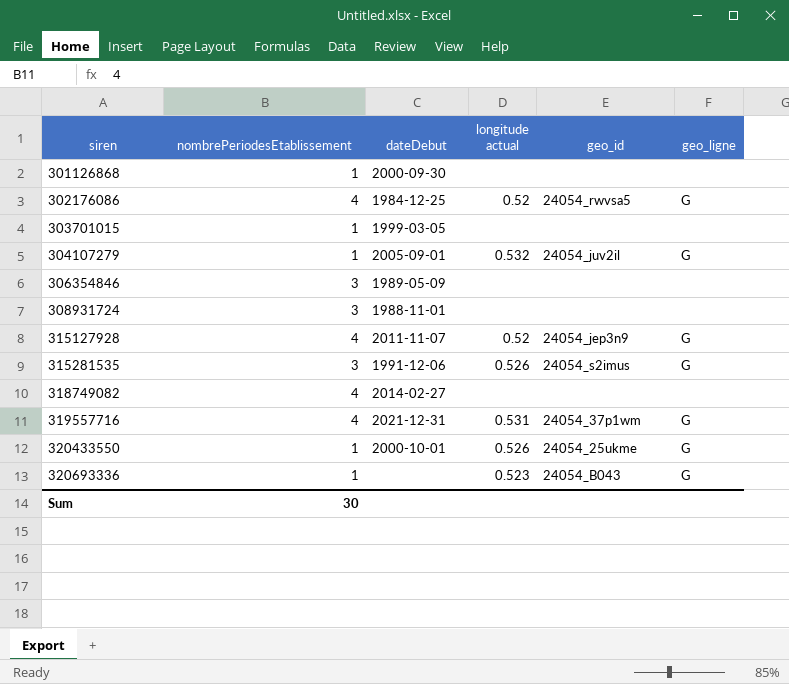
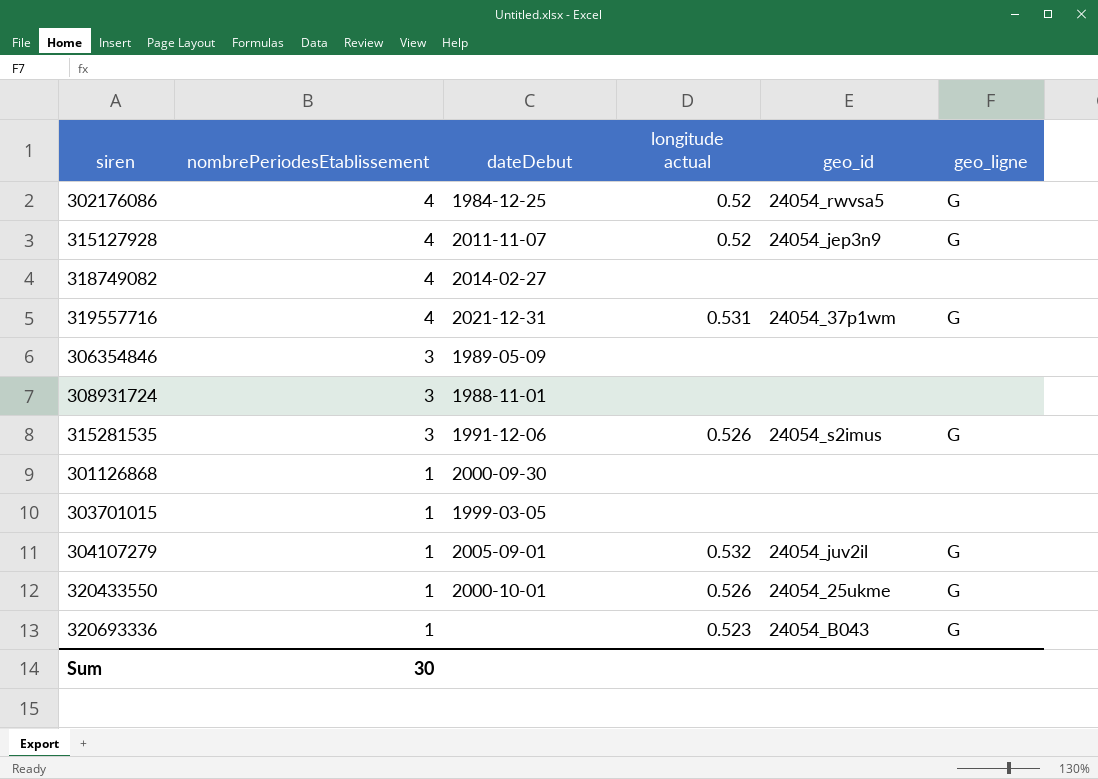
row order: siren ascending -> nombrePeriodesEtablissement descending

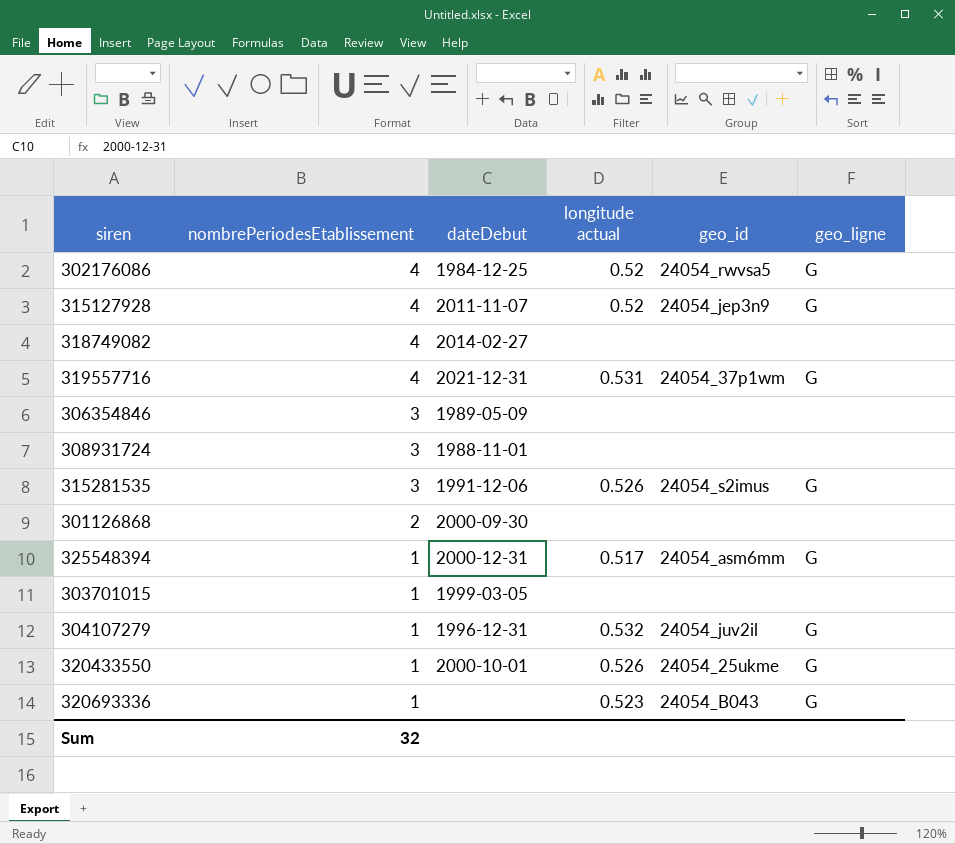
301126868 | nombrePeriodesEtablissement: 1 -> 2
row 325548394: none -> 1 | 2000-12-31 | 0.517 | 24054_asm6mm | G
304107279 | dateDebut: 2005-09-01 -> 1996-12-31
Sum | nombrePeriodesEtablissement: 30 -> 32

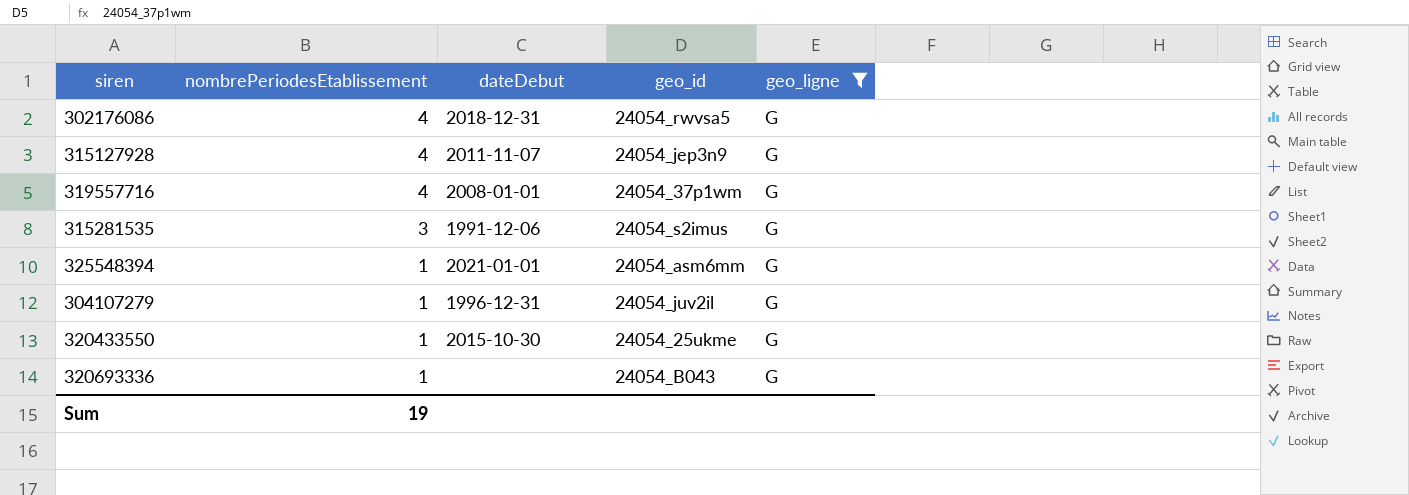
filter: none -> geo_ligne = G
column longitude actual | position: 4 -> none
302176086 | dateDebut: 1984-12-25 -> 2018-12-31
319557716 | dateDebut: 2021-12-31 -> 2008-01-01
325548394 | dateDebut: 2000-12-31 -> 2021-01-01
320433550 | dateDebut: 2000-10-01 -> 2015-10-30
Sum | nombrePeriodesEtablissement: 32 -> 19

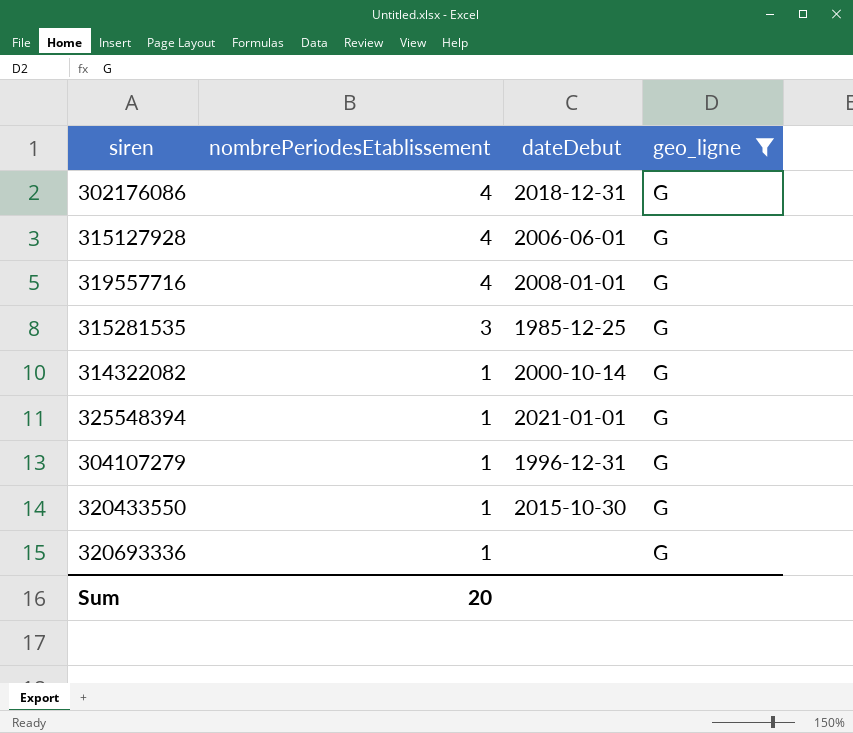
column geo_id | position: 4 -> none
315127928 | dateDebut: 2011-11-07 -> 2006-06-01
315281535 | dateDebut: 1991-12-06 -> 1985-12-25
row 314322082: none -> 1 | 2000-10-14 | G
Sum | nombrePeriodesEtablissement: 19 -> 20

